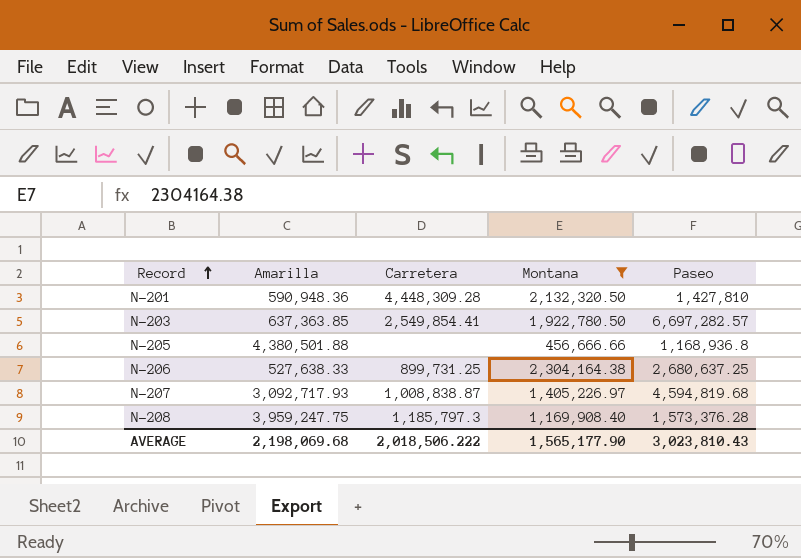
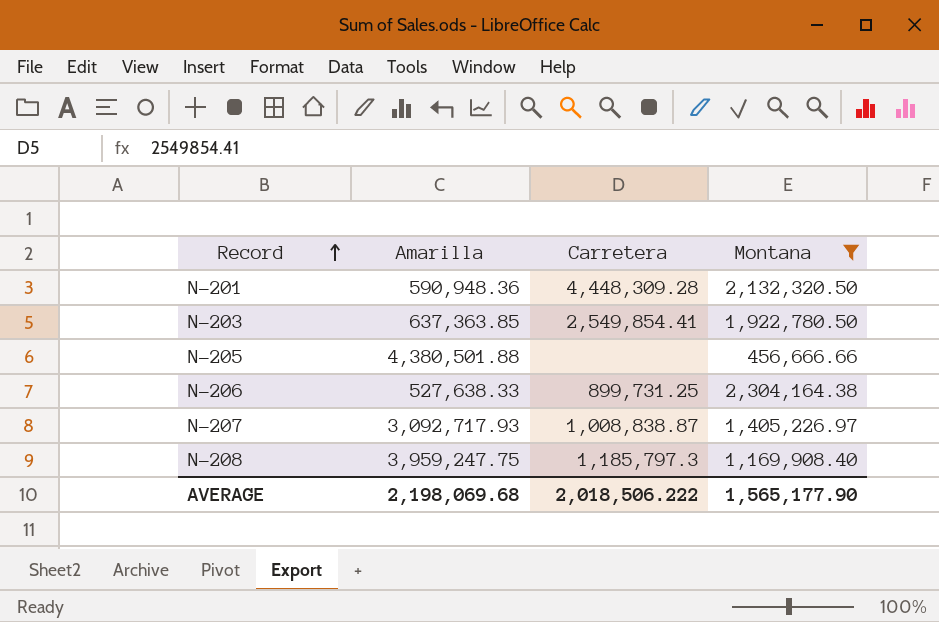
column Paseo | position: 5 -> none

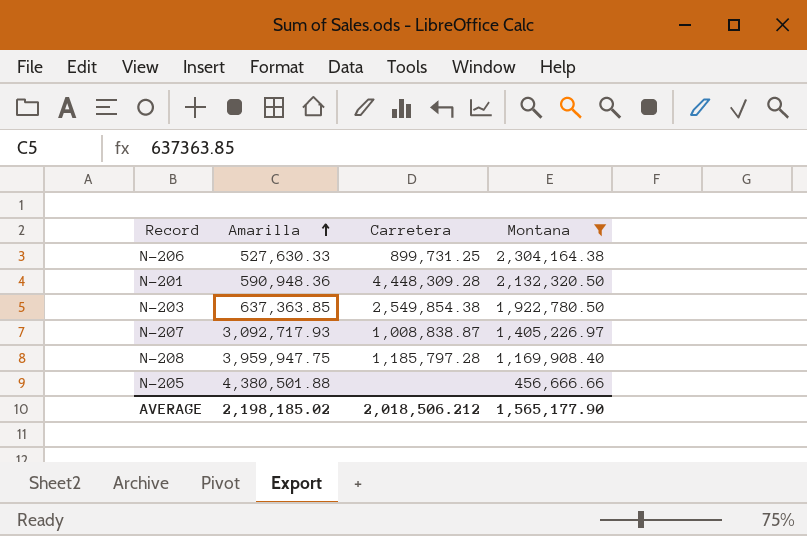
row order: Record ascending -> Amarilla ascending
N-206 | Amarilla: 527,638.33 -> 527,630.33
N-203 | Carretera: 2,549,854.41 -> 2,549,854.38
N-208 | Amarilla: 3,959,247.75 -> 3,959,947.75
N-208 | Carretera: 1,185,797.3 -> 1,185,797.28
AVERAGE | Amarilla: 2,198,069.68 -> 2,198,185.02
AVERAGE | Carretera: 2,018,506.222 -> 2,018,506.212

